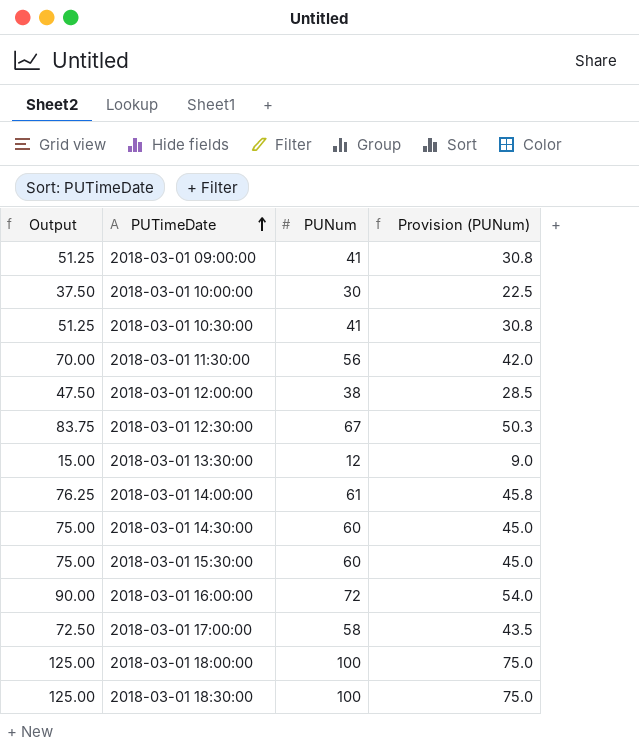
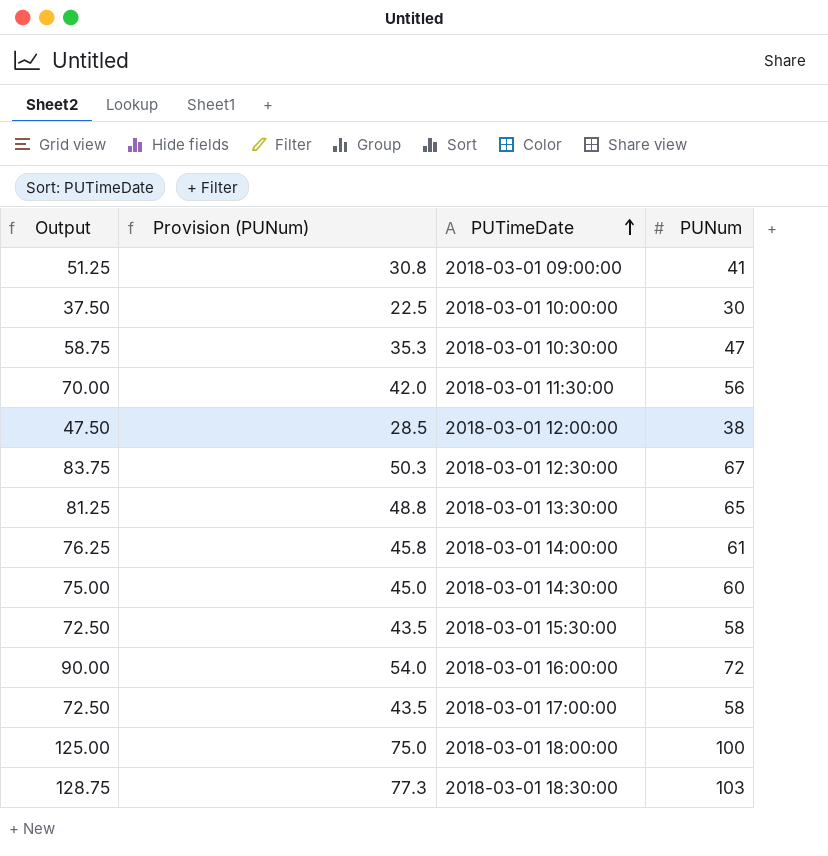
column Provision (PUNum) | position: 4 -> 2
2018-03-01 10:30:00 | Output: 51.25 -> 58.75
2018-03-01 10:30:00 | Provision (PUNum): 30.8 -> 35.3
2018-03-01 10:30:00 | PUNum: 41 -> 47
2018-03-01 13:30:00 | Output: 15.00 -> 81.25
2018-03-01 13:30:00 | Provision (PUNum): 9.0 -> 48.8
2018-03-01 13:30:00 | PUNum: 12 -> 65
2018-03-01 15:30:00 | Output: 75.00 -> 72.50
2018-03-01 15:30:00 | Provision (PUNum): 45.0 -> 43.5
2018-03-01 15:30:00 | PUNum: 60 -> 58
2018-03-01 18:30:00 | Output: 125.00 -> 128.75
2018-03-01 18:30:00 | Provision (PUNum): 75.0 -> 77.3
2018-03-01 18:30:00 | PUNum: 100 -> 103

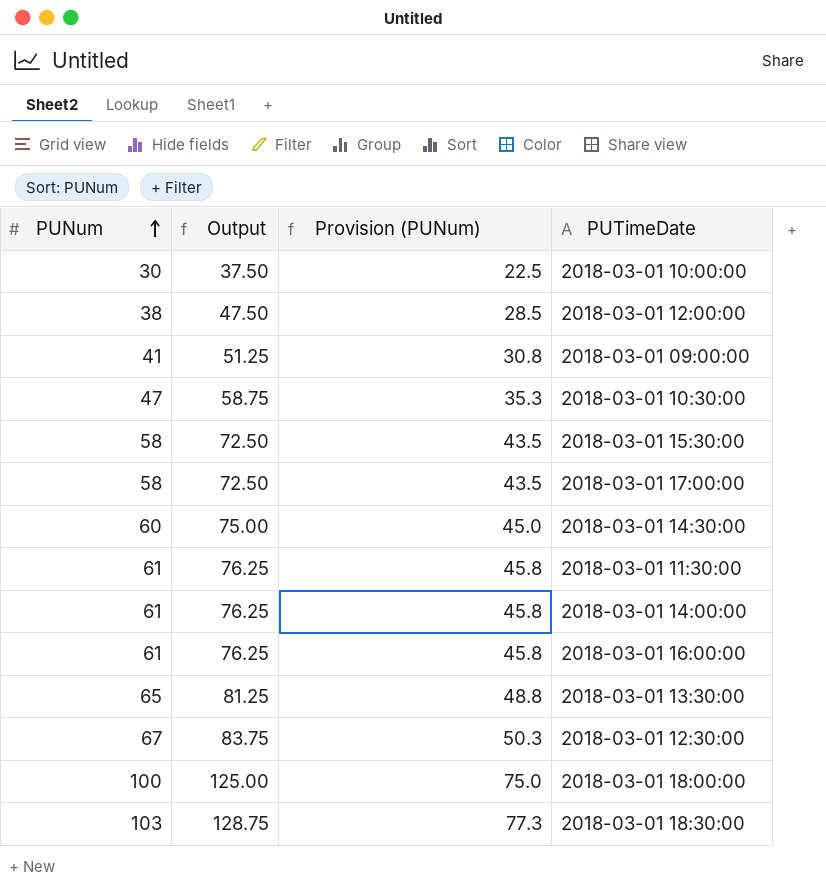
row order: PUTimeDate ascending -> PUNum ascending
column PUNum | position: 4 -> 1
2018-03-01 11:30:00 | PUNum: 56 -> 61
2018-03-01 11:30:00 | Output: 70.00 -> 76.25
2018-03-01 11:30:00 | Provision (PUNum): 42.0 -> 45.8
2018-03-01 16:00:00 | PUNum: 72 -> 61
2018-03-01 16:00:00 | Output: 90.00 -> 76.25
2018-03-01 16:00:00 | Provision (PUNum): 54.0 -> 45.8

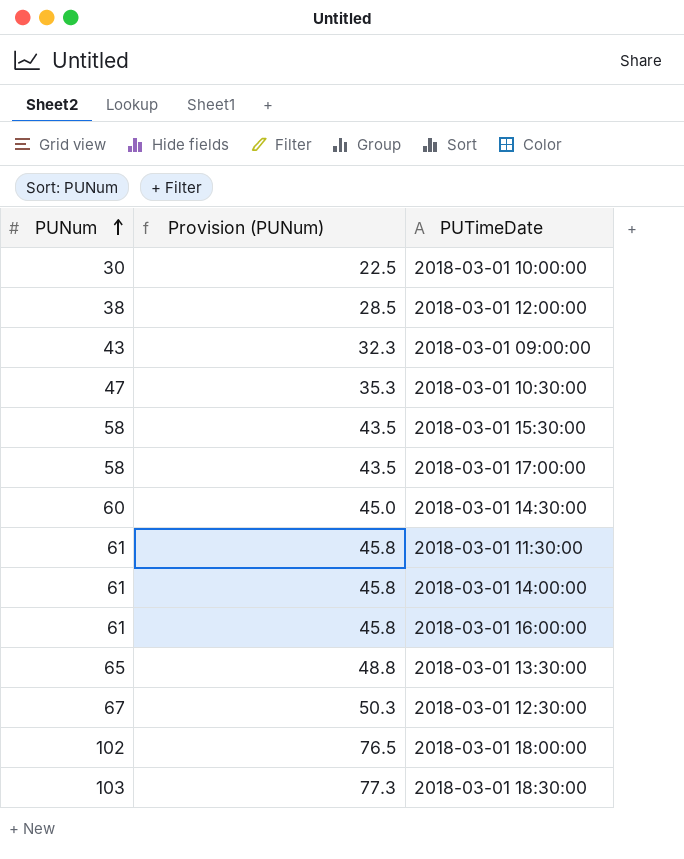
column Output | formula: [PUNum] * 1.25 -> none
2018-03-01 09:00:00 | PUNum: 41 -> 43
2018-03-01 09:00:00 | Provision (PUNum): 30.8 -> 32.3
2018-03-01 18:00:00 | PUNum: 100 -> 102
2018-03-01 18:00:00 | Provision (PUNum): 75.0 -> 76.5

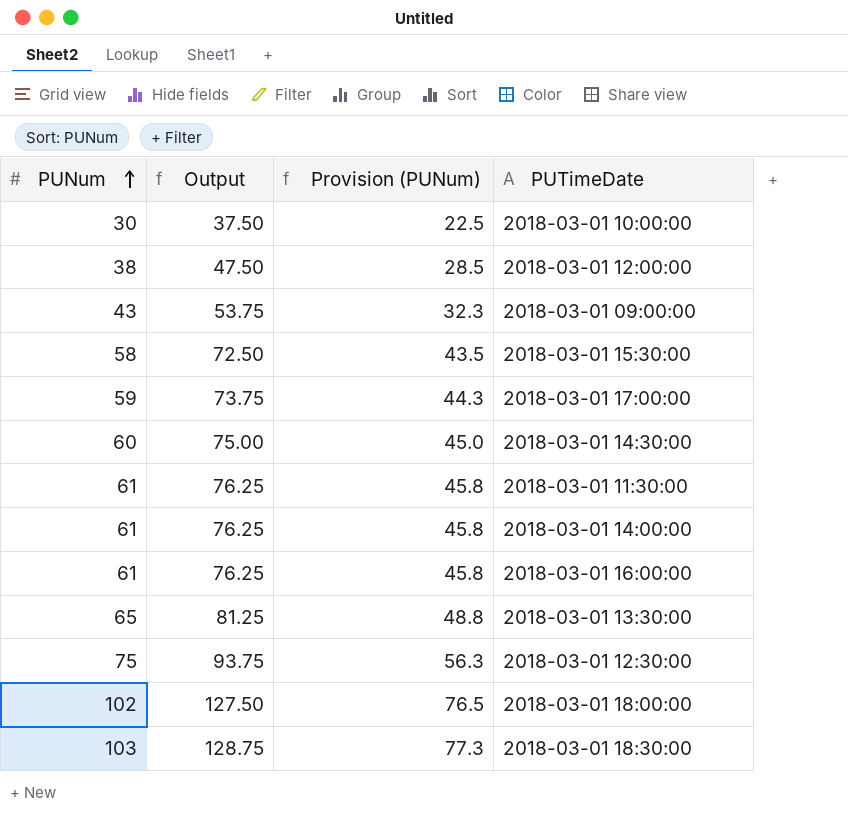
column Output | formula: none -> [PUNum] * 1.25
row 2018-03-01 10:30:00: 47 | 35.3 -> none
2018-03-01 17:00:00 | PUNum: 58 -> 59
2018-03-01 17:00:00 | Provision (PUNum): 43.5 -> 44.3
2018-03-01 12:30:00 | PUNum: 67 -> 75
2018-03-01 12:30:00 | Provision (PUNum): 50.3 -> 56.3

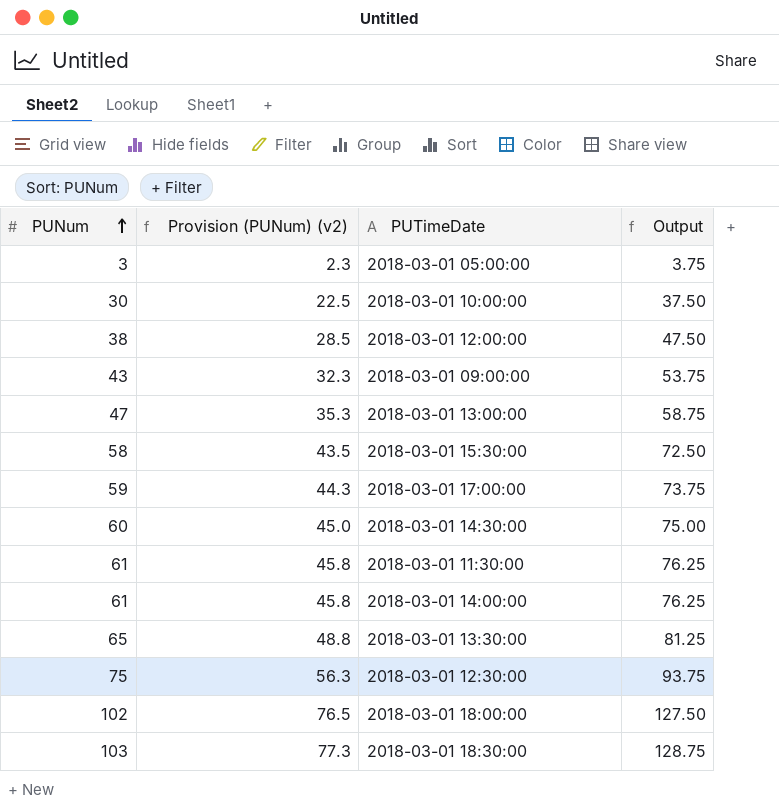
column name: Provision (PUNum) -> Provision (PUNum) (v2)
column Output | position: 2 -> 4
row 2018-03-01 16:00:00: 61 | 76.25 | 45.8 -> none
row 2018-03-01 05:00:00: none -> 3 | 2.3 | 3.75
row 2018-03-01 13:00:00: none -> 47 | 35.3 | 58.75

